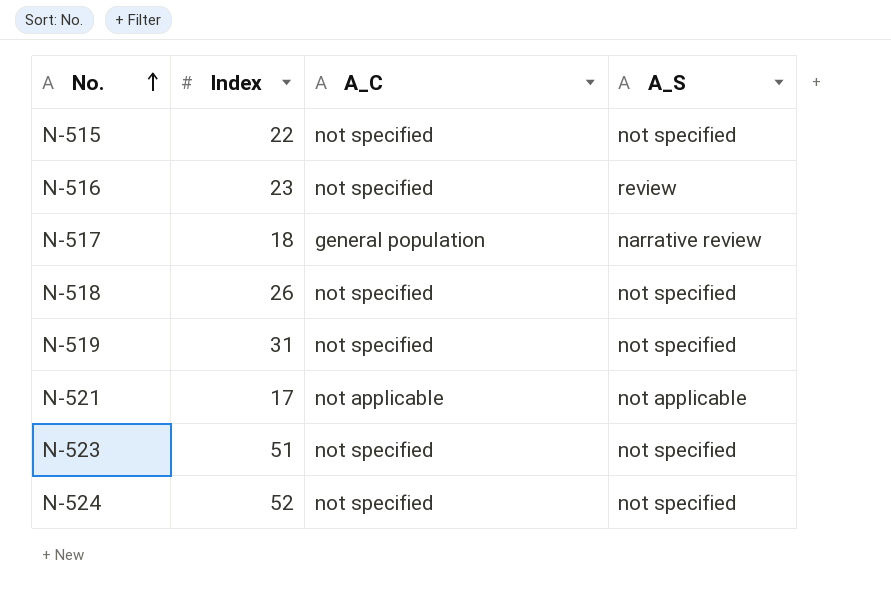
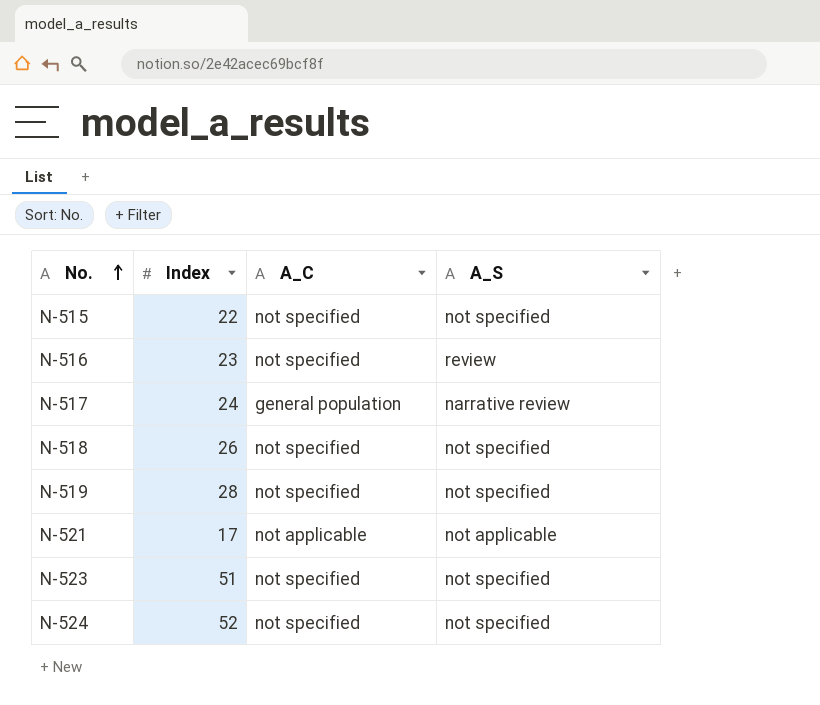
N-517 | Index: 18 -> 24
N-519 | Index: 31 -> 28

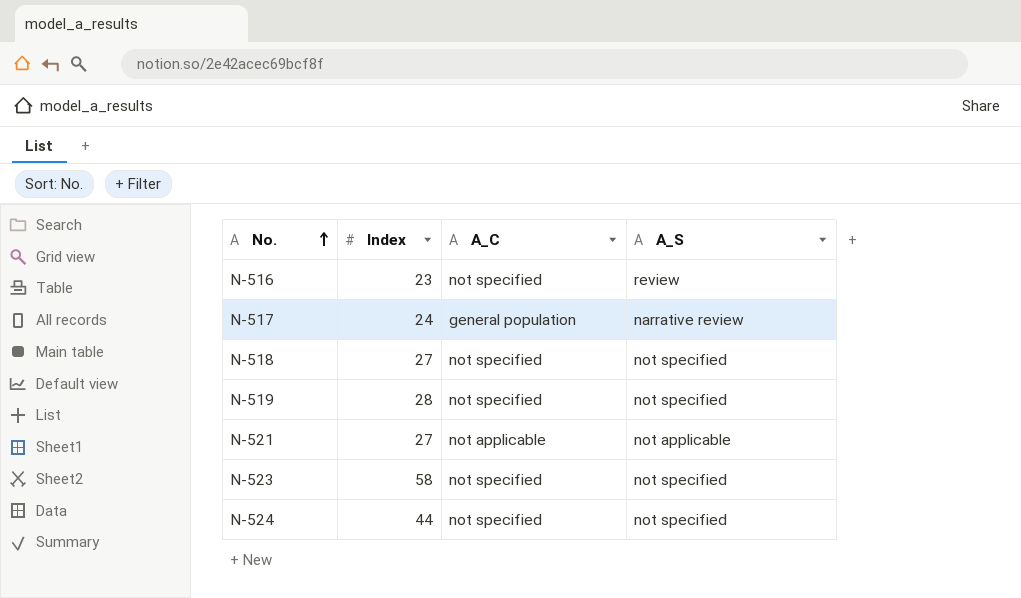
row N-515: 22 | not specified | not specified -> none
N-518 | Index: 26 -> 27
N-521 | Index: 17 -> 27
N-523 | Index: 51 -> 58
N-524 | Index: 52 -> 44

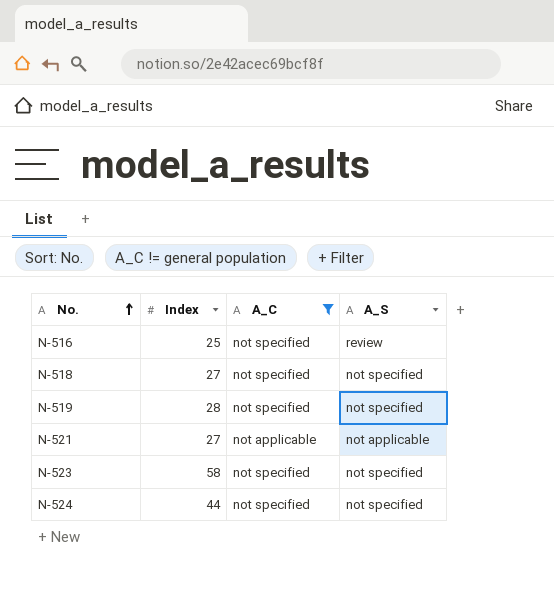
filter: none -> A_C != general population
N-516 | Index: 23 -> 25

